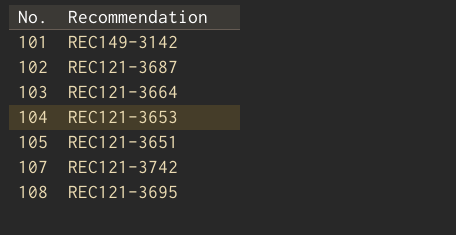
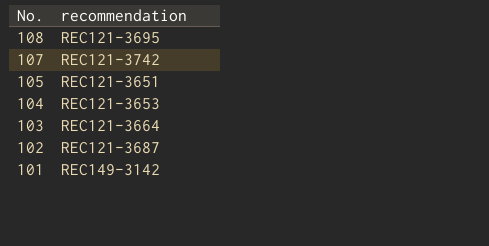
row order: No. ascending -> No. descending
column name: Recommendation -> recommendation

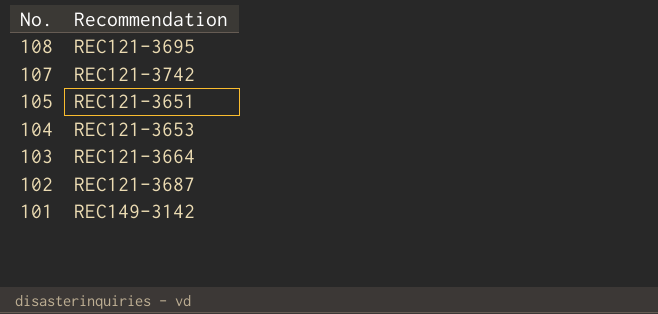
column name: recommendation -> Recommendation

